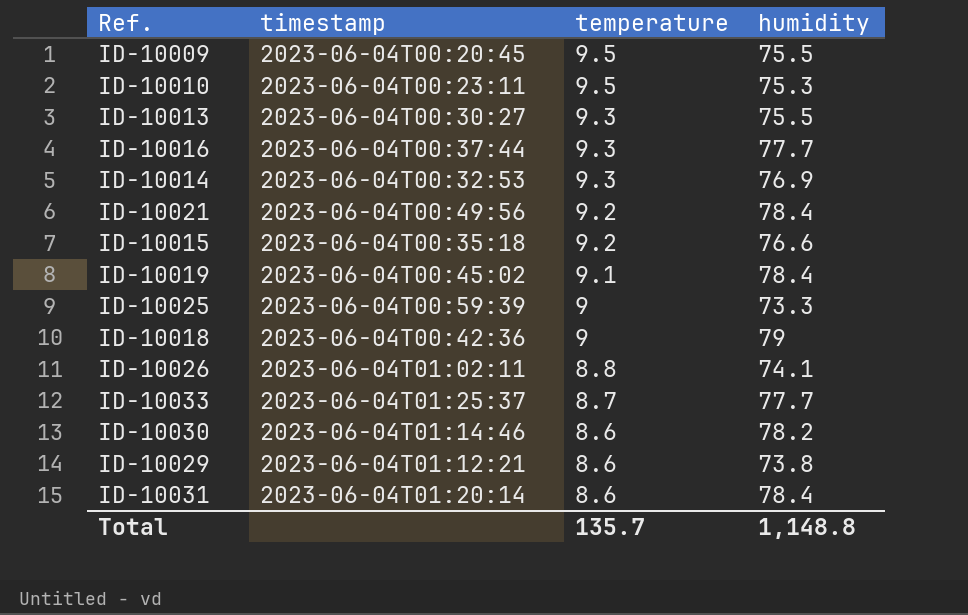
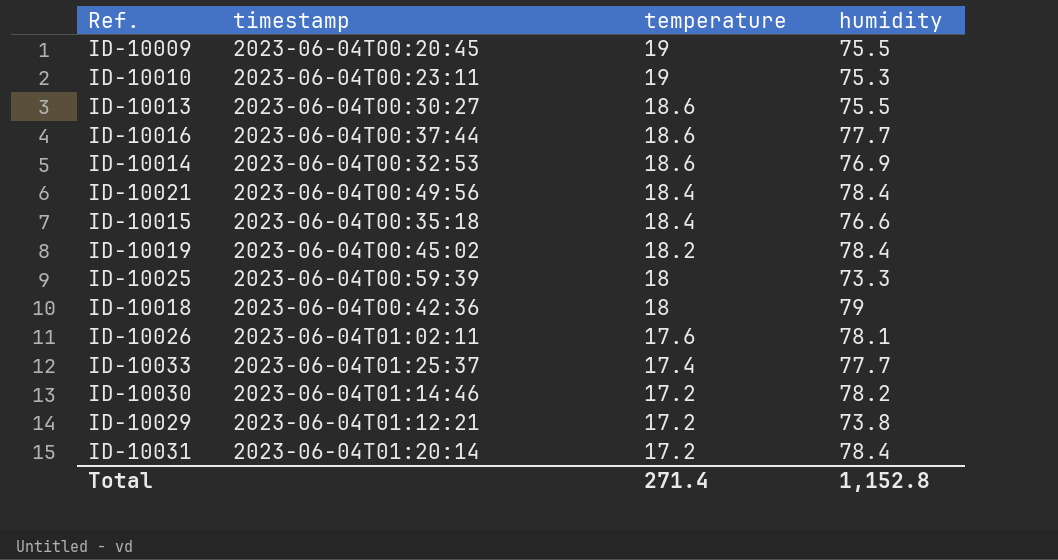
ID-10009 | temperature: 9.5 -> 19
ID-10010 | temperature: 9.5 -> 19
ID-10013 | temperature: 9.3 -> 18.6
ID-10016 | temperature: 9.3 -> 18.6
ID-10014 | temperature: 9.3 -> 18.6
ID-10021 | temperature: 9.2 -> 18.4
ID-10015 | temperature: 9.2 -> 18.4
ID-10019 | temperature: 9.1 -> 18.2
ID-10025 | temperature: 9 -> 18
ID-10018 | temperature: 9 -> 18
ID-10026 | temperature: 8.8 -> 17.6
ID-10026 | humidity: 74.1 -> 78.1
ID-10033 | temperature: 8.7 -> 17.4
ID-10030 | temperature: 8.6 -> 17.2
ID-10029 | temperature: 8.6 -> 17.2
ID-10031 | temperature: 8.6 -> 17.2
Total | temperature: 135.7 -> 271.4
Total | humidity: 1,148.8 -> 1,152.8

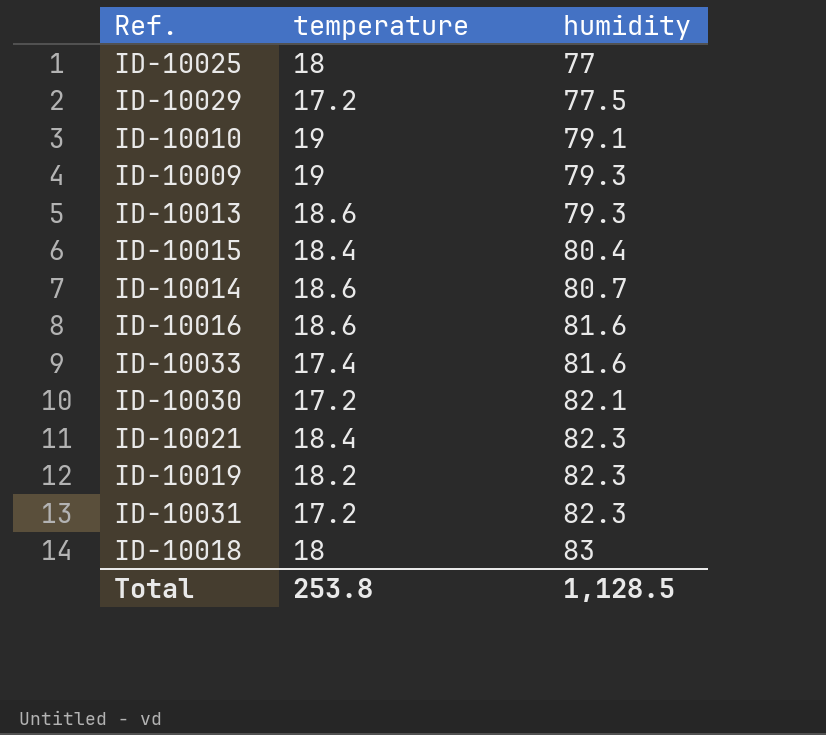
row order: temperature descending -> humidity ascending
column timestamp | position: 2 -> none
row ID-10026: 2023-06-04T01:02:11 | 17.6 | 78.1 -> none
ID-10025 | humidity: 73.3 -> 77
ID-10029 | humidity: 73.8 -> 77.5
ID-10010 | humidity: 75.3 -> 79.1
ID-10009 | humidity: 75.5 -> 79.3
ID-10013 | humidity: 75.5 -> 79.3
ID-10015 | humidity: 76.6 -> 80.4
ID-10014 | humidity: 76.9 -> 80.7
ID-10016 | humidity: 77.7 -> 81.6
ID-10033 | humidity: 77.7 -> 81.6
ID-10030 | humidity: 78.2 -> 82.1
ID-10021 | humidity: 78.4 -> 82.3
ID-10019 | humidity: 78.4 -> 82.3
ID-10031 | humidity: 78.4 -> 82.3
ID-10018 | humidity: 79 -> 83
Total | temperature: 271.4 -> 253.8
Total | humidity: 1,152.8 -> 1,128.5

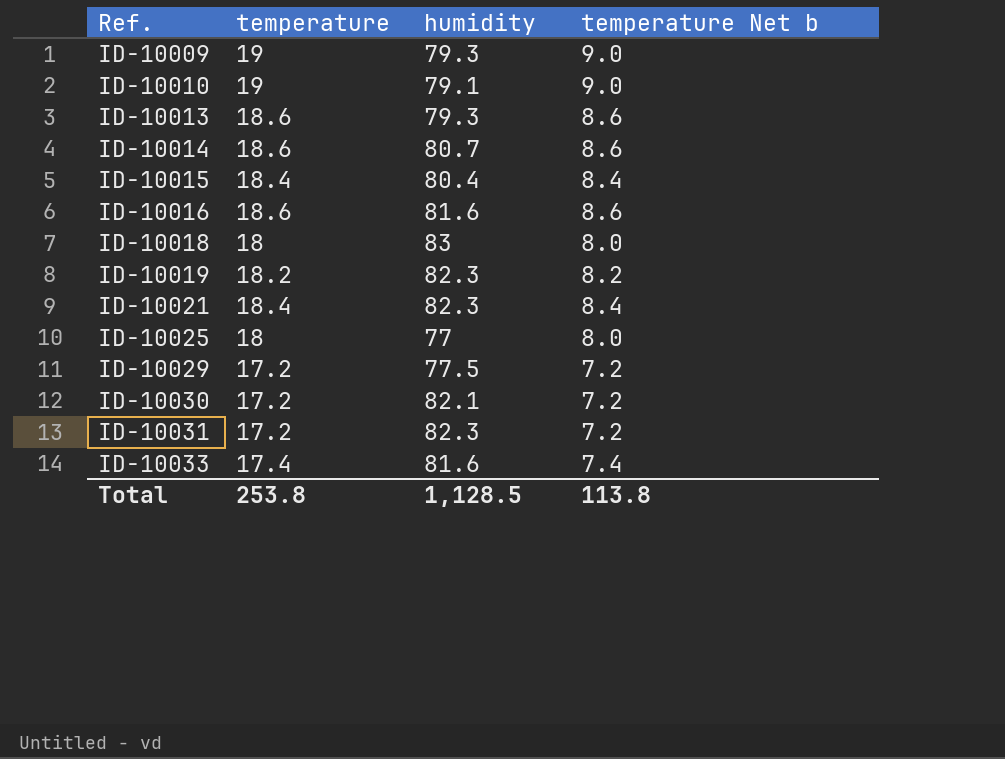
row order: humidity ascending -> Ref. ascending
column temperature Net b | formula: none -> [temperature] - 10

